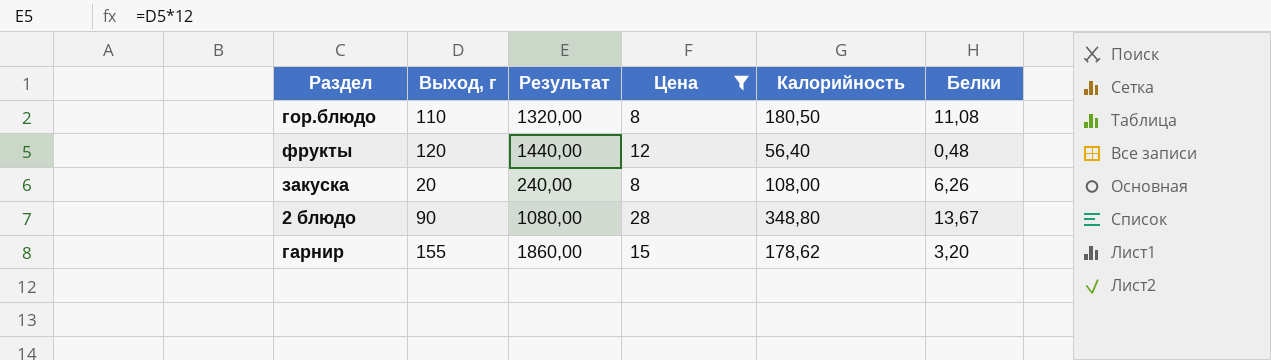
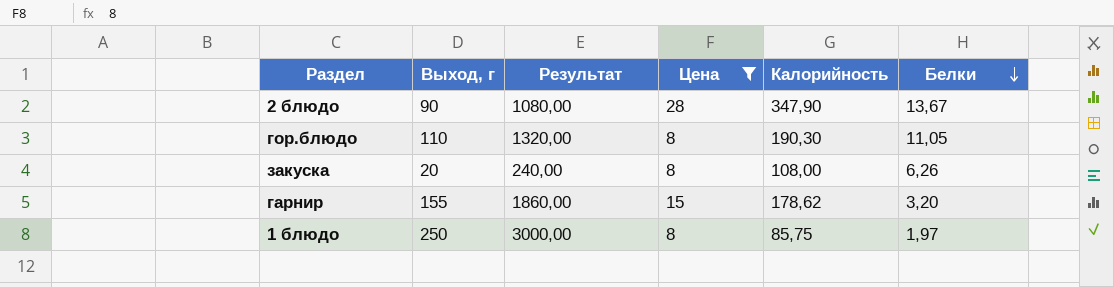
row order: none -> Белки descending
row фрукты: 120 | 1440,00 | 12 | 56,40 | 0,48 -> none
2 блюдо | Калорийность: 348,80 -> 347,90
гор.блюдо | Калорийность: 180,50 -> 190,30
гор.блюдо | Белки: 11,08 -> 11,05
row 1 блюдо: none -> 250 | 3000,00 | 8 | 85,75 | 1,97

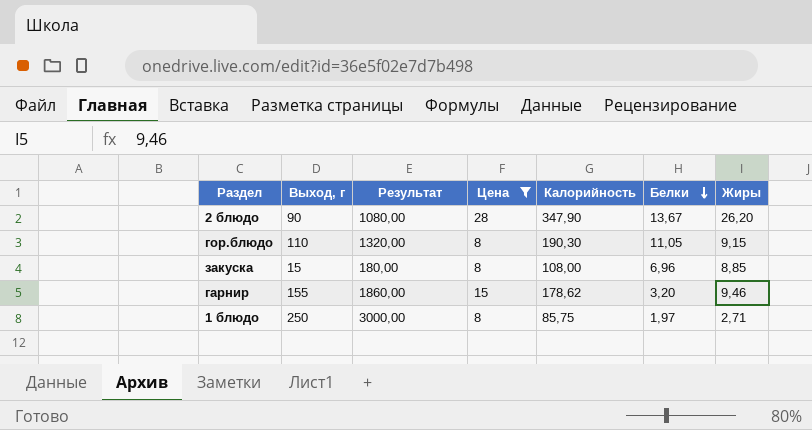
column Жиры | position: none -> 7
закуска | Выход, г: 20 -> 15
закуска | Результат: 240,00 -> 180,00
закуска | Белки: 6,26 -> 6,96

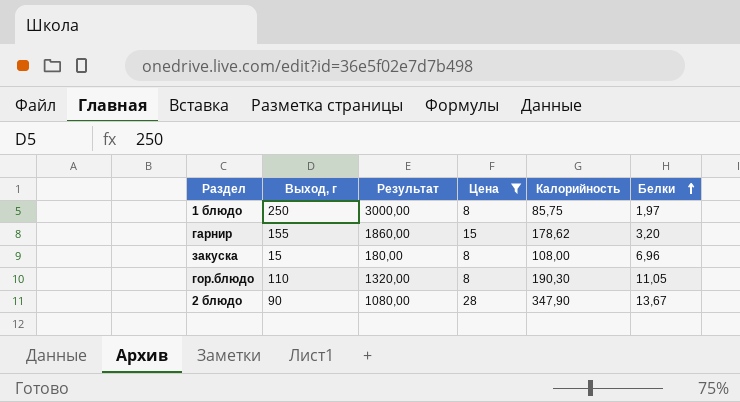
row order: Белки descending -> Белки ascending
column Жиры | position: 7 -> none

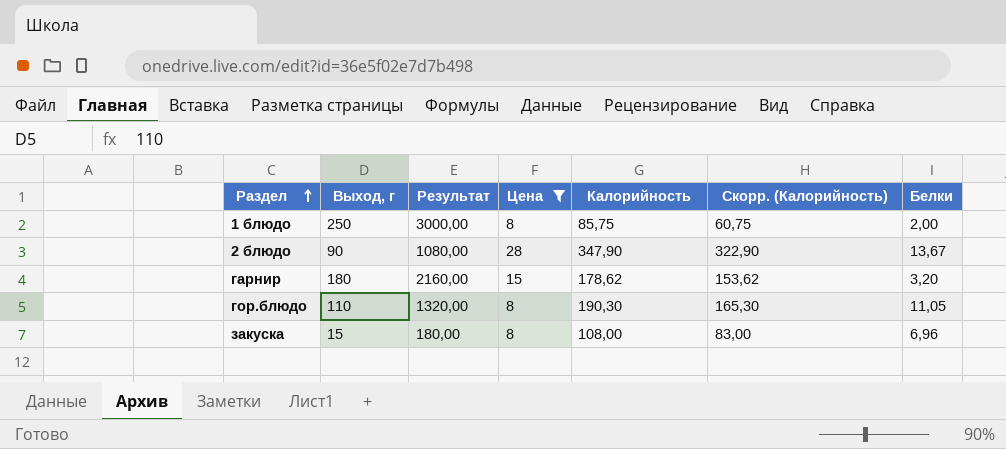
row order: Белки ascending -> Раздел ascending
column Скорр. (Калорийность) | formula: none -> [Калорийность] - 25
1 блюдо | Белки: 1,97 -> 2,00
гарнир | Выход, г: 155 -> 180
гарнир | Результат: 1860,00 -> 2160,00

